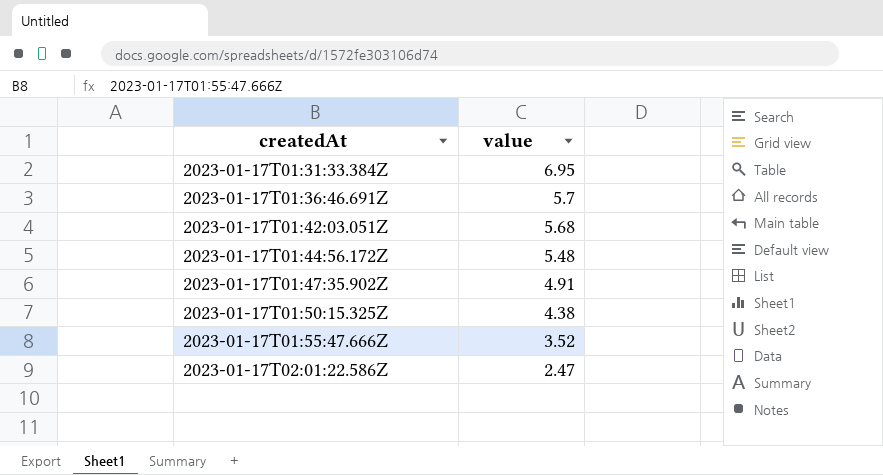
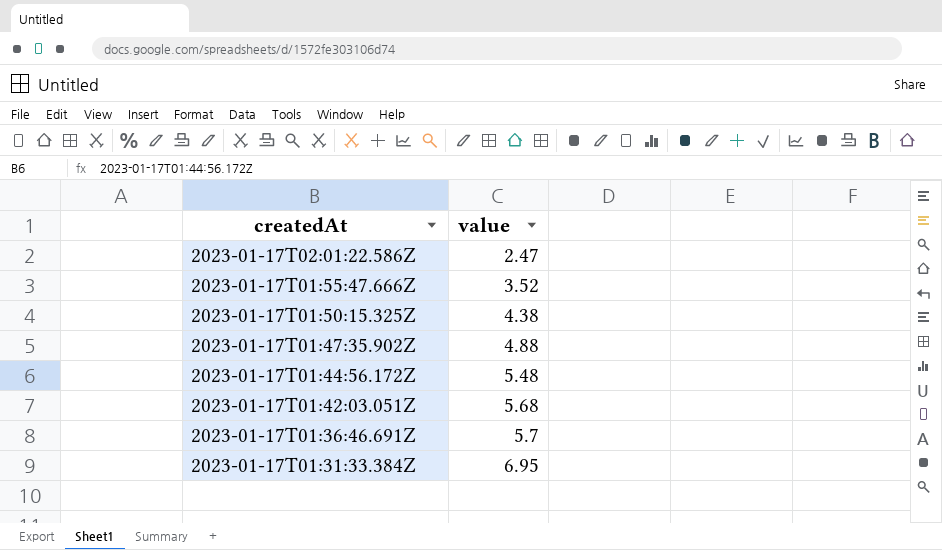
row order: createdAt ascending -> createdAt descending
2023-01-17T01:47:35.902Z | value: 4.91 -> 4.88

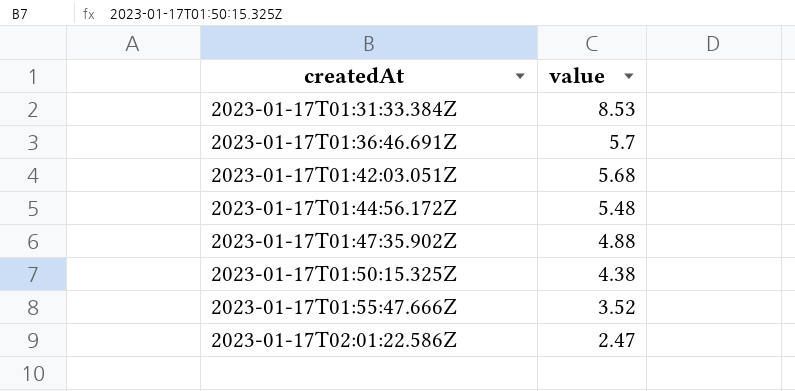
row order: createdAt descending -> createdAt ascending
2023-01-17T01:31:33.384Z | value: 6.95 -> 8.53

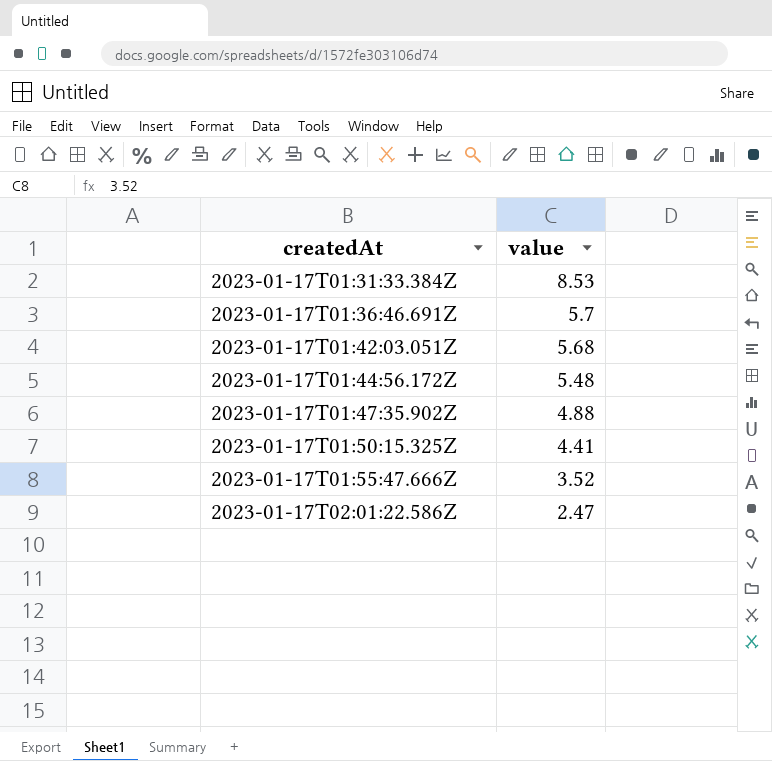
2023-01-17T01:50:15.325Z | value: 4.38 -> 4.41

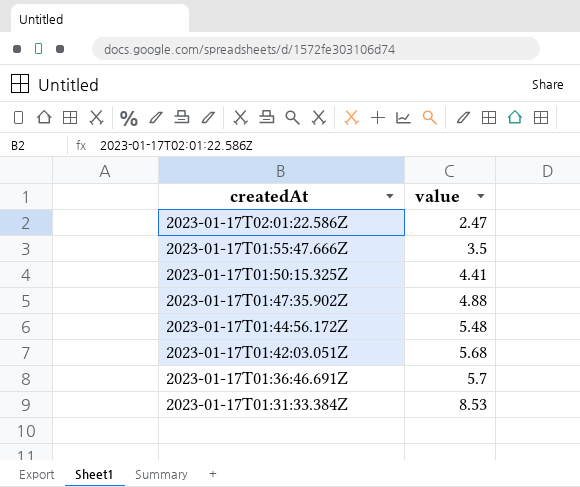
row order: createdAt ascending -> createdAt descending
2023-01-17T01:55:47.666Z | value: 3.52 -> 3.5

